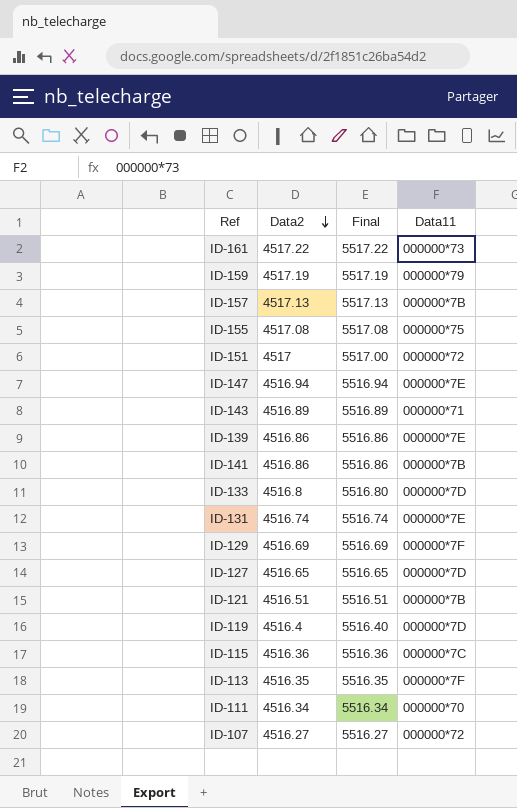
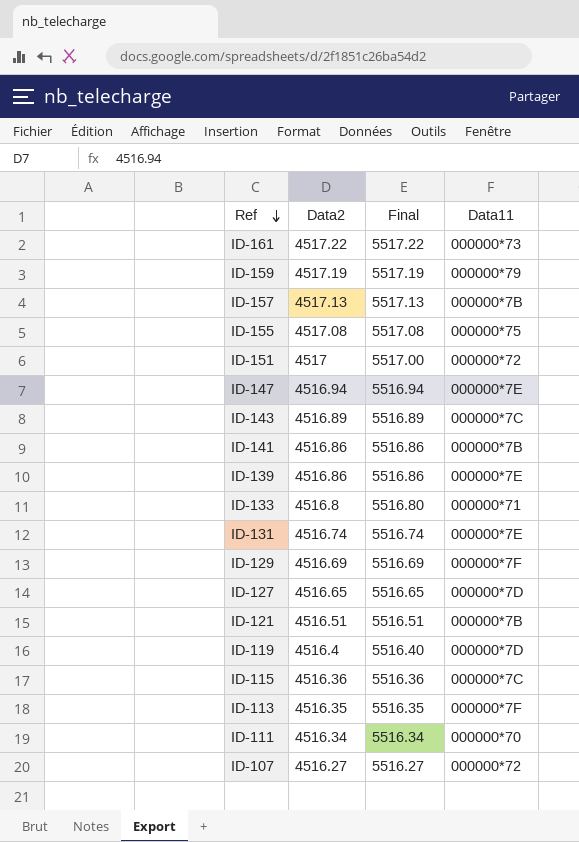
row order: Data2 descending -> Ref descending
ID-143 | Data11: 000000*71 -> 000000*7C
ID-133 | Data11: 000000*7D -> 000000*71

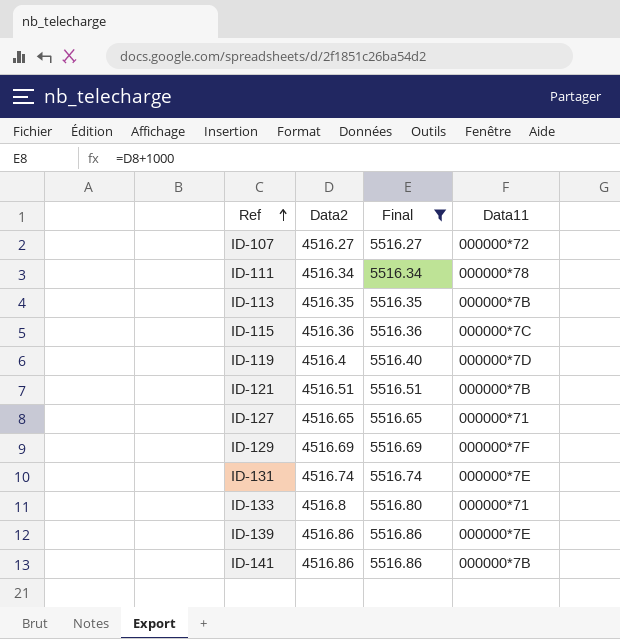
filter: none -> Final <= 5516.86
row order: Ref descending -> Ref ascending
ID-111 | Data11: 000000*70 -> 000000*78
ID-113 | Data11: 000000*7F -> 000000*7B
ID-127 | Data11: 000000*7D -> 000000*71

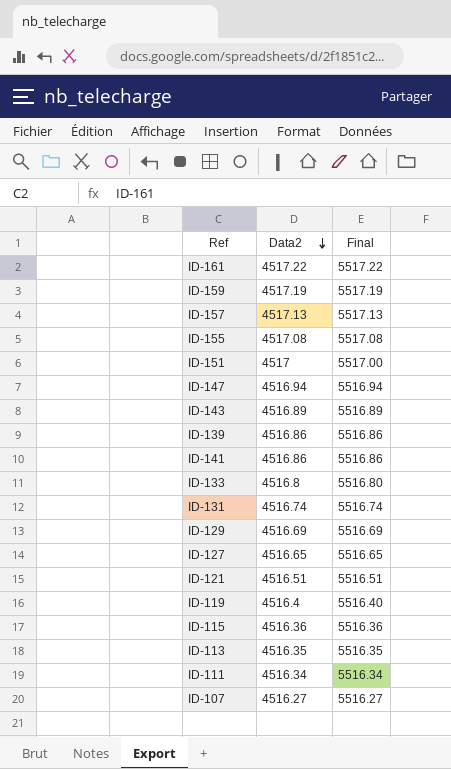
filter: Final <= 5516.86 -> none
row order: Ref ascending -> Data2 descending
column Data11 | position: 4 -> none

